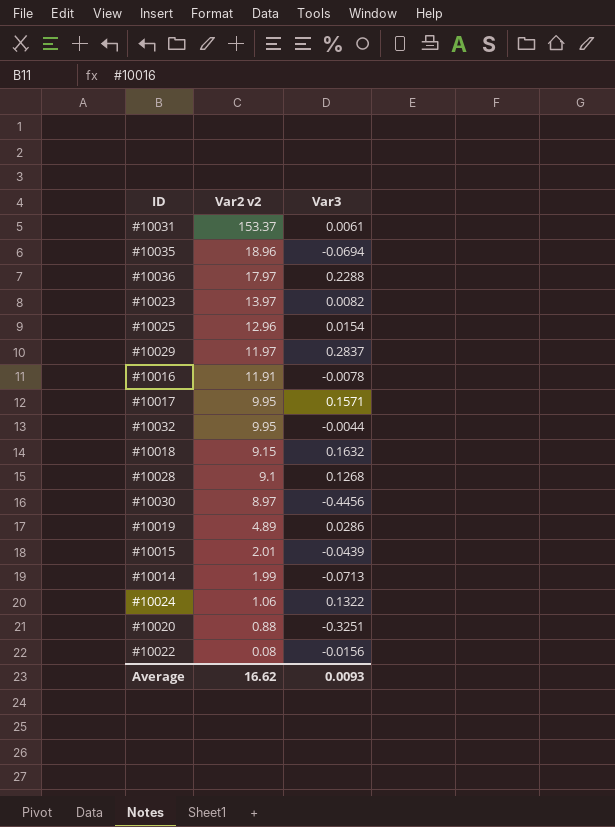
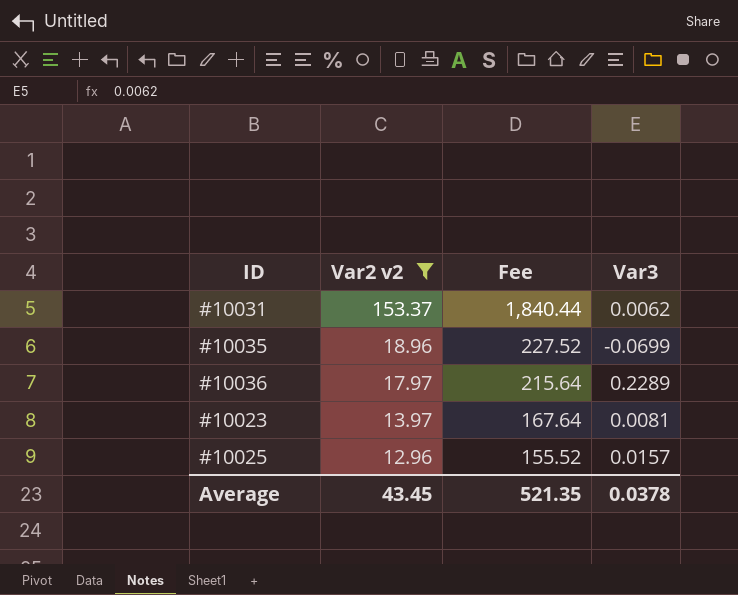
filter: none -> Var2 v2 >= 12.96
column Fee | formula: none -> [Var2 v2] * 12
#10031 | Var3: 0.0061 -> 0.0062
#10035 | Var3: -0.0694 -> -0.0699
#10036 | Var3: 0.2288 -> 0.2289
#10023 | Var3: 0.0082 -> 0.0081
#10025 | Var3: 0.0154 -> 0.0157
Average | Var2 v2: 16.62 -> 43.45
Average | Var3: 0.0093 -> 0.0378

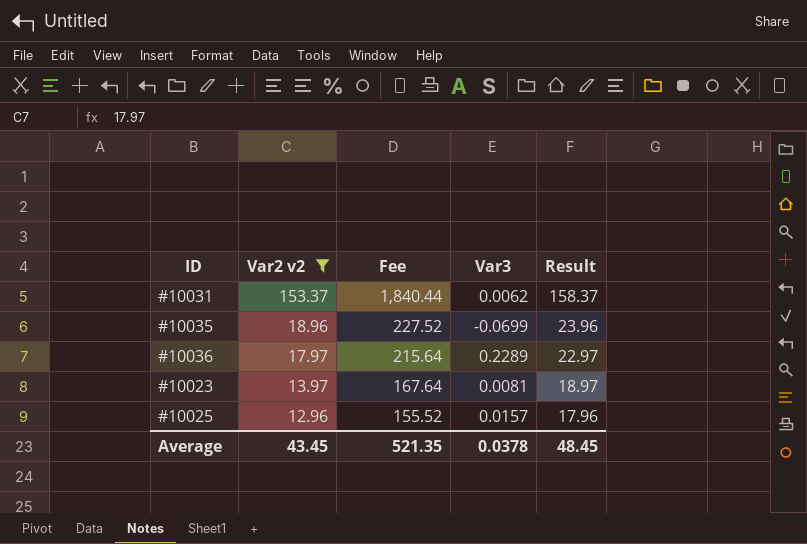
column Result | formula: none -> [Var2 v2] + 5

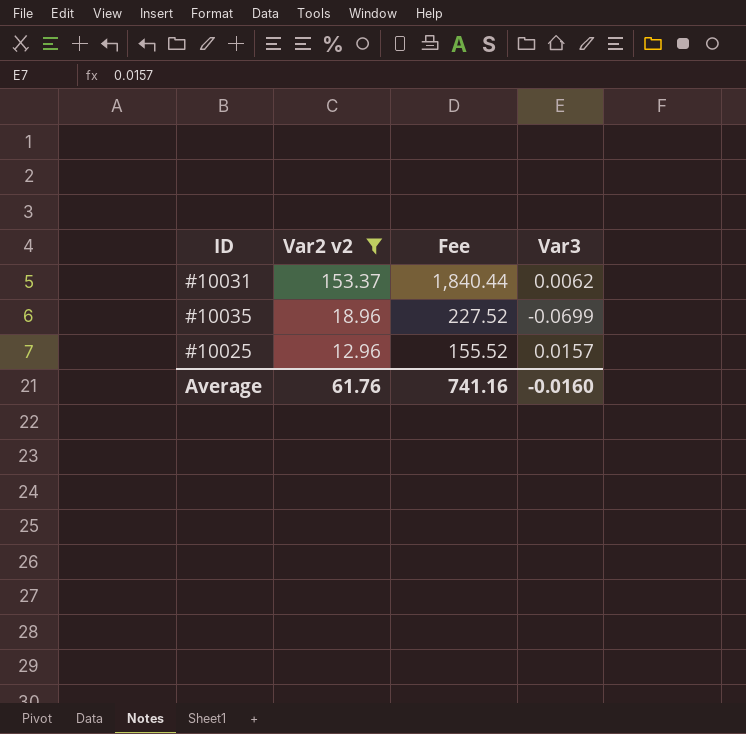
column Result | formula: [Var2 v2] + 5 -> none
row #10036: 17.97 | 215.64 | 0.2289 | 22.97 -> none
row #10023: 13.97 | 167.64 | 0.0081 | 18.97 -> none
Average | Var2 v2: 43.45 -> 61.76
Average | Fee: 521.35 -> 741.16
Average | Var3: 0.0378 -> -0.0160

